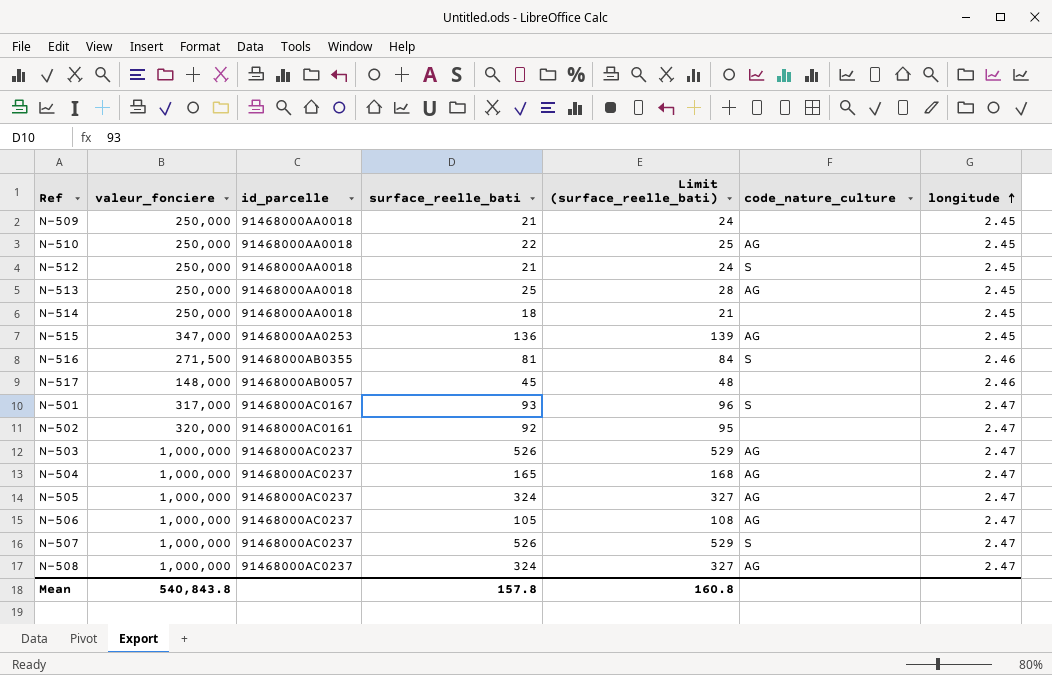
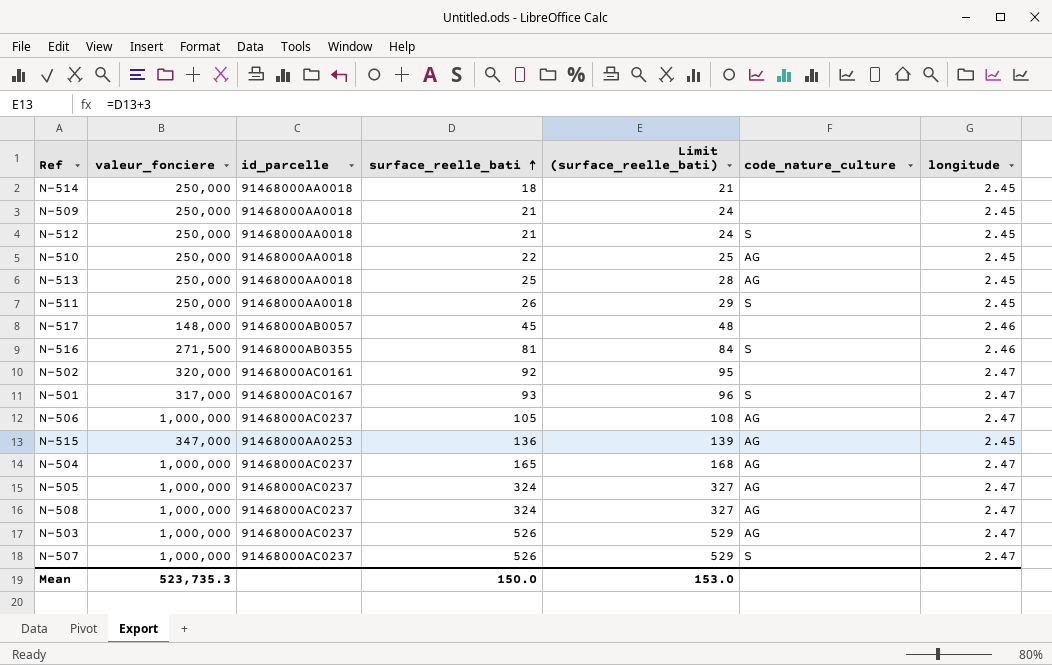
row order: longitude ascending -> surface_reelle_bati ascending
row N-511: none -> 250,000 | 91468000AA0018 | 26 | 29 | S | 2.45
Mean | valeur_fonciere: 540,843.8 -> 523,735.3
Mean | surface_reelle_bati: 157.8 -> 150.0
Mean | Limit (surface_reelle_bati): 160.8 -> 153.0

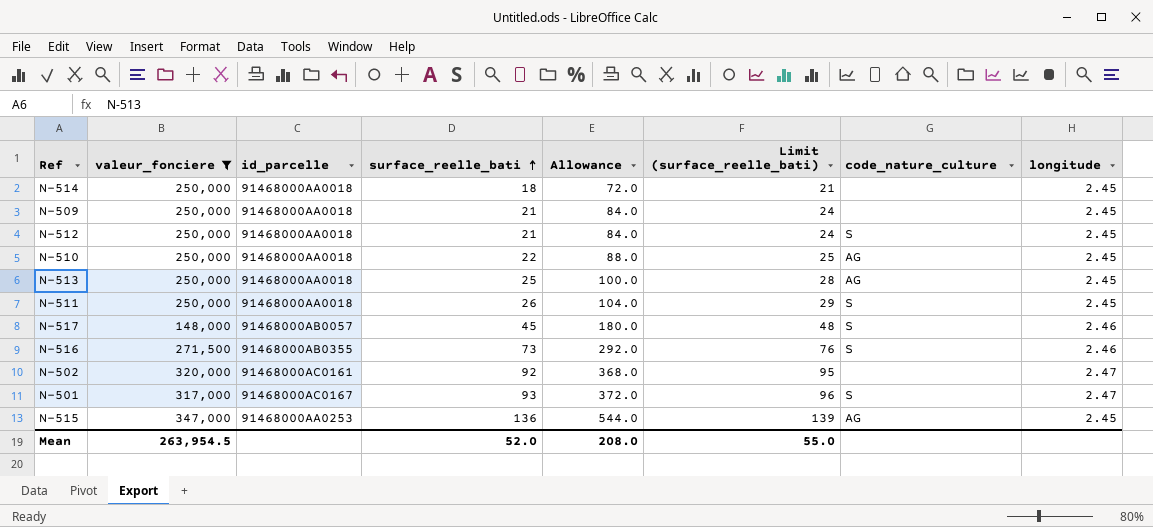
filter: none -> valeur_fonciere != 1,000,000
column Allowance | formula: none -> [surface_reelle_bati] * 4
N-517 | code_nature_culture: none -> S
N-516 | surface_reelle_bati: 81 -> 73
N-516 | Limit (surface_reelle_bati): 84 -> 76
Mean | valeur_fonciere: 523,735.3 -> 263,954.5
Mean | surface_reelle_bati: 150.0 -> 52.0
Mean | Limit (surface_reelle_bati): 153.0 -> 55.0

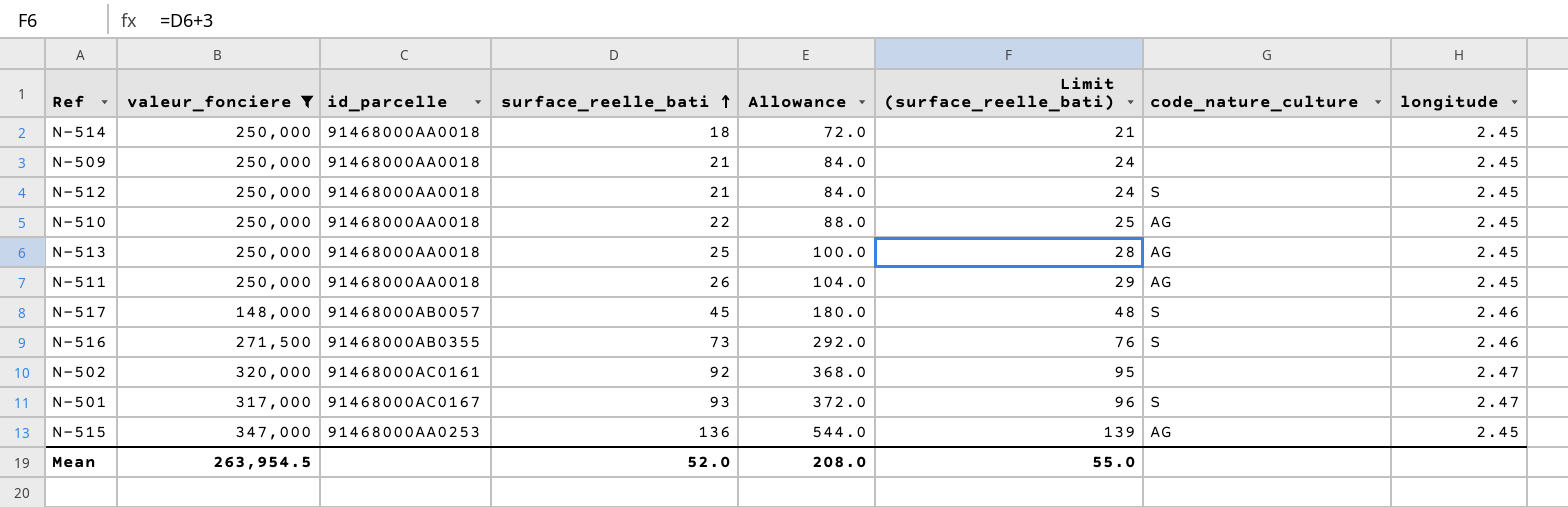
N-511 | code_nature_culture: S -> AG

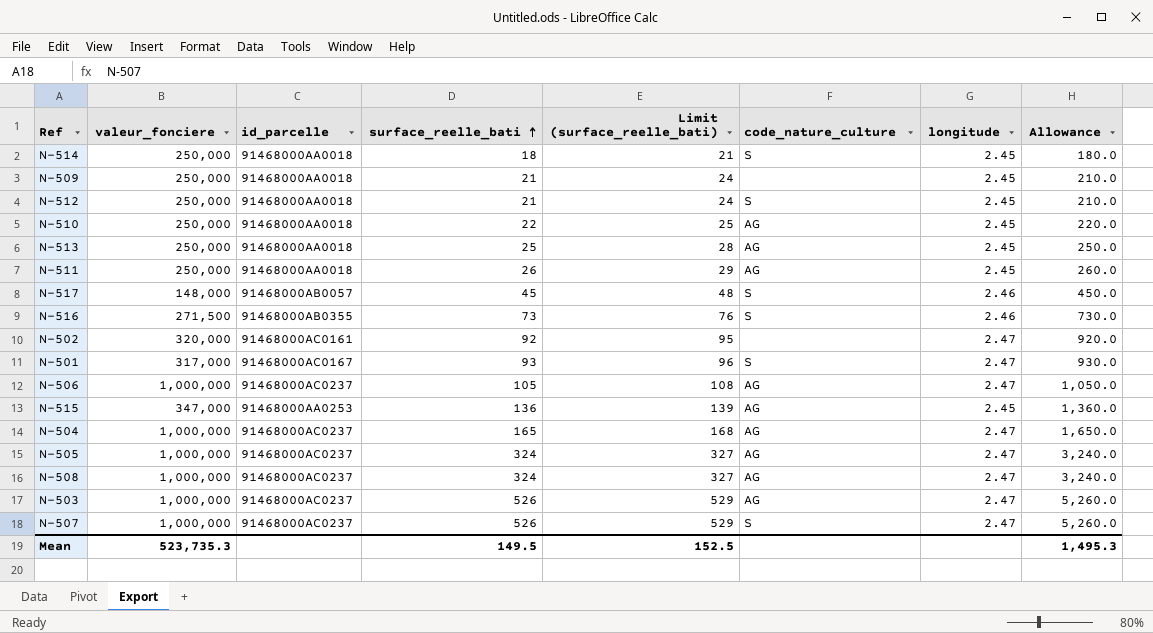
filter: valeur_fonciere != 1,000,000 -> none
column Allowance | formula: [surface_reelle_bati] * 4 -> [surface_reelle_bati] * 10
column Allowance | position: 5 -> 8
N-514 | code_nature_culture: none -> S
Mean | valeur_fonciere: 263,954.5 -> 523,735.3
Mean | surface_reelle_bati: 52.0 -> 149.5
Mean | Limit (surface_reelle_bati): 55.0 -> 152.5
Mean | Allowance: 208.0 -> 1,495.3

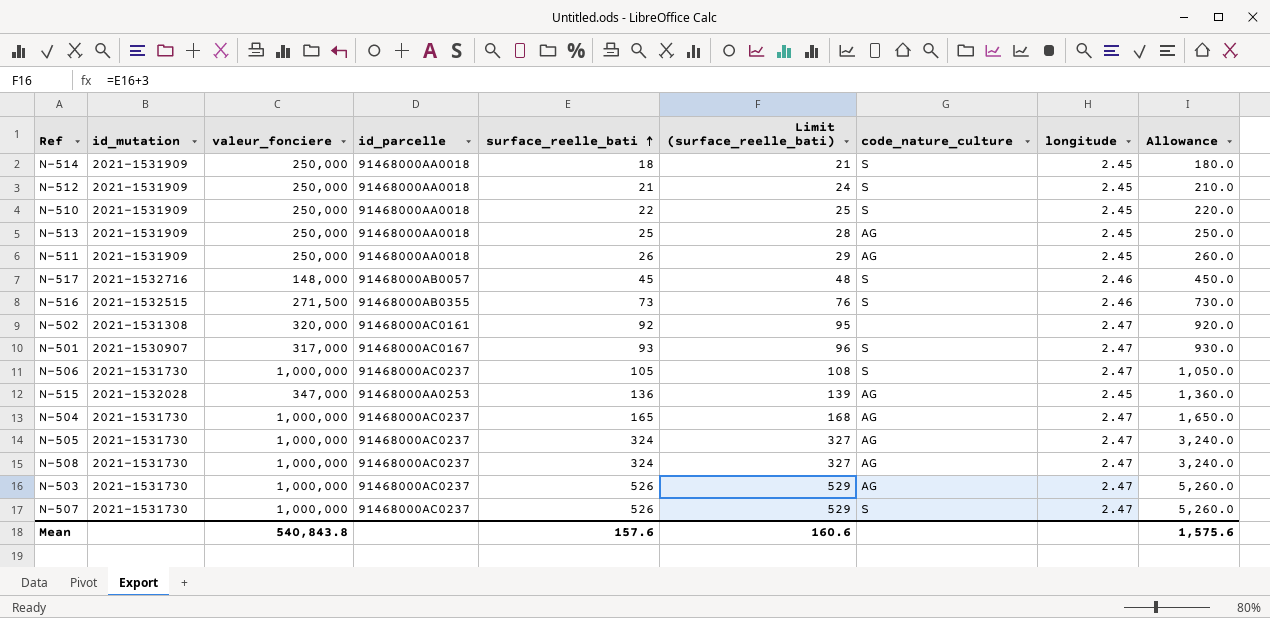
column id_mutation | position: none -> 2
row N-509: 250,000 | 91468000AA0018 | 21 | 24 | none | 2.45 | 210.0 -> none
N-510 | code_nature_culture: AG -> S
N-506 | code_nature_culture: AG -> S
Mean | valeur_fonciere: 523,735.3 -> 540,843.8
Mean | surface_reelle_bati: 149.5 -> 157.6
Mean | Limit (surface_reelle_bati): 152.5 -> 160.6
Mean | Allowance: 1,495.3 -> 1,575.6

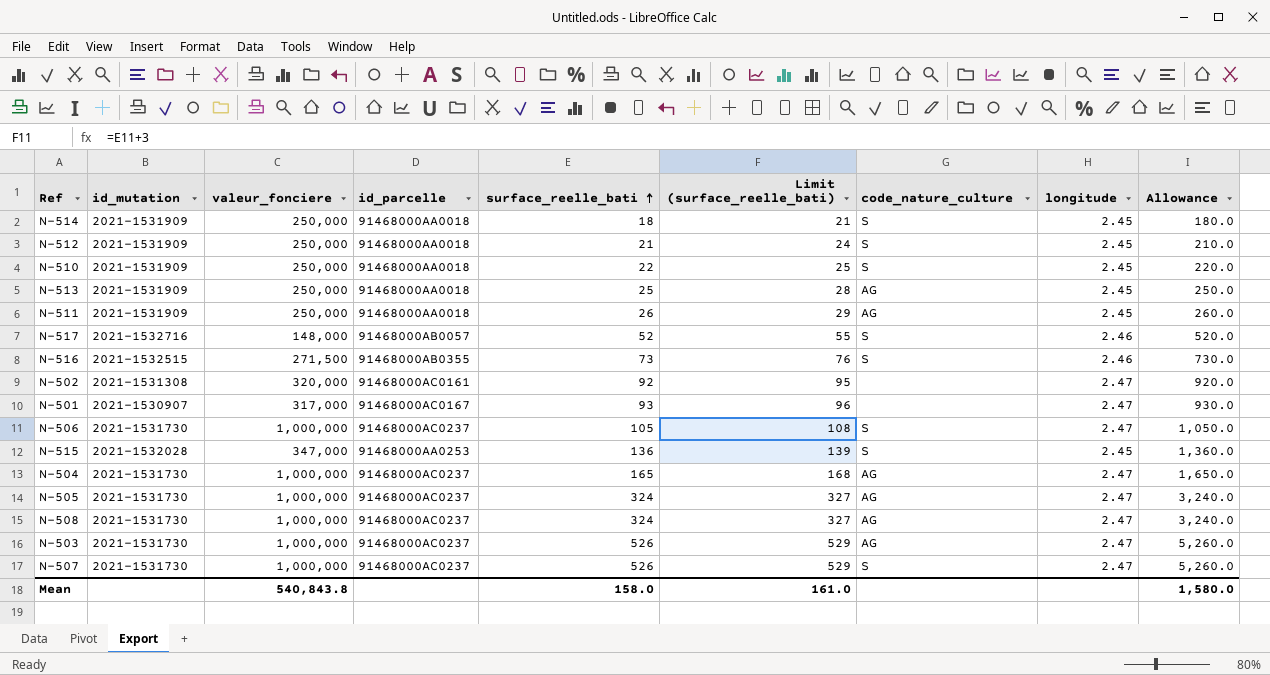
N-517 | surface_reelle_bati: 45 -> 52
N-517 | Limit (surface_reelle_bati): 48 -> 55
N-517 | Allowance: 450.0 -> 520.0
N-501 | code_nature_culture: S -> none
N-515 | code_nature_culture: AG -> S
Mean | surface_reelle_bati: 157.6 -> 158.0
Mean | Limit (surface_reelle_bati): 160.6 -> 161.0
Mean | Allowance: 1,575.6 -> 1,580.0

